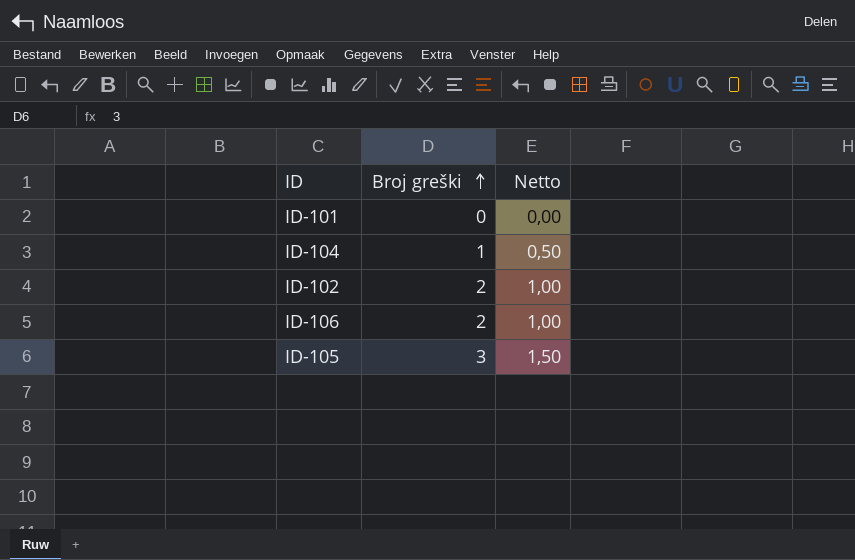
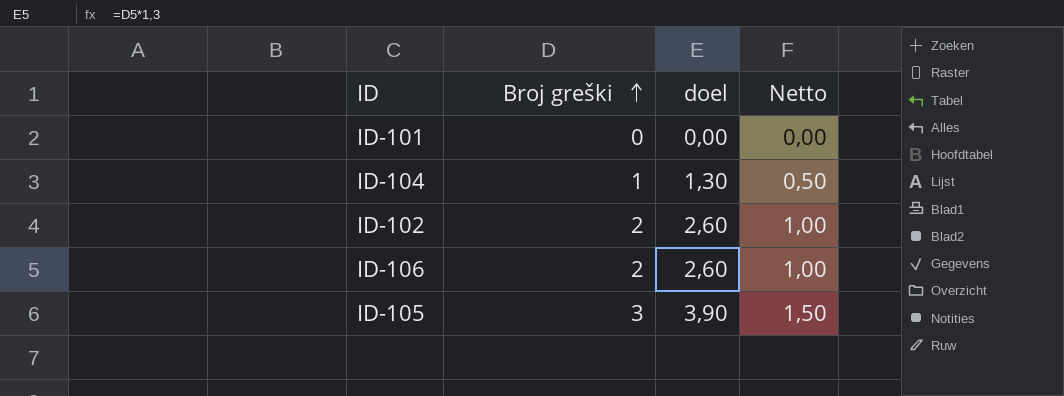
column doel | formula: none -> [Broj greški] * 1,3

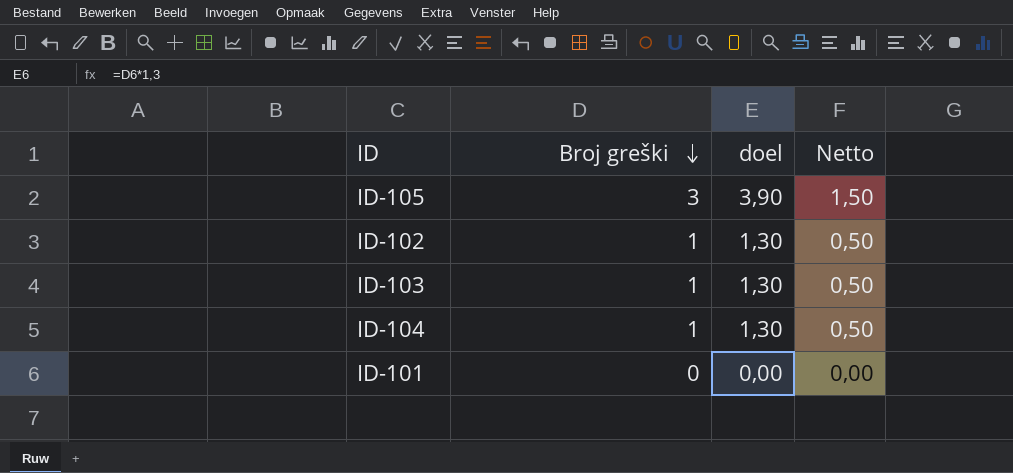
row order: Broj greški ascending -> Broj greški descending
row ID-106: 2 | 2,60 | 1,00 -> none
ID-102 | Broj greški: 2 -> 1
ID-102 | doel: 2,60 -> 1,30
ID-102 | Netto: 1,00 -> 0,50
row ID-103: none -> 1 | 1,30 | 0,50

